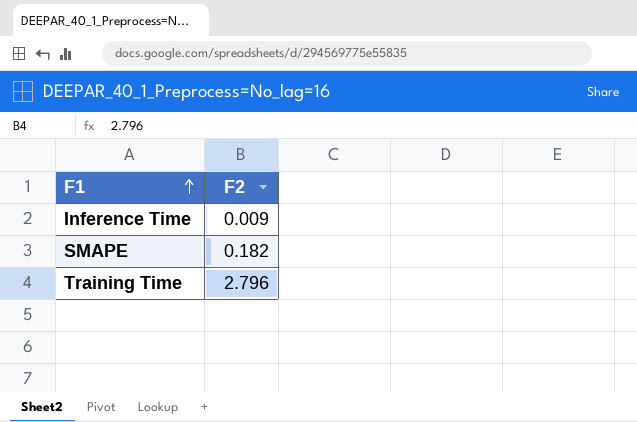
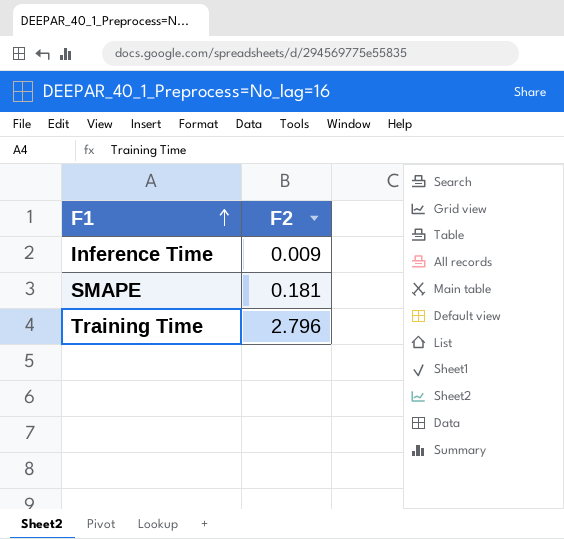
SMAPE | F2: 0.182 -> 0.181

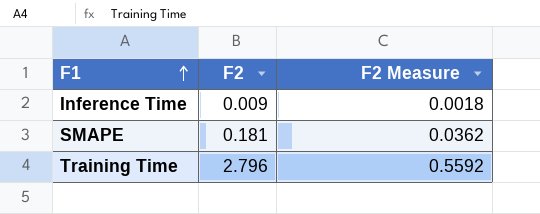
column F2 Measure | formula: none -> [F2] * 0.2

